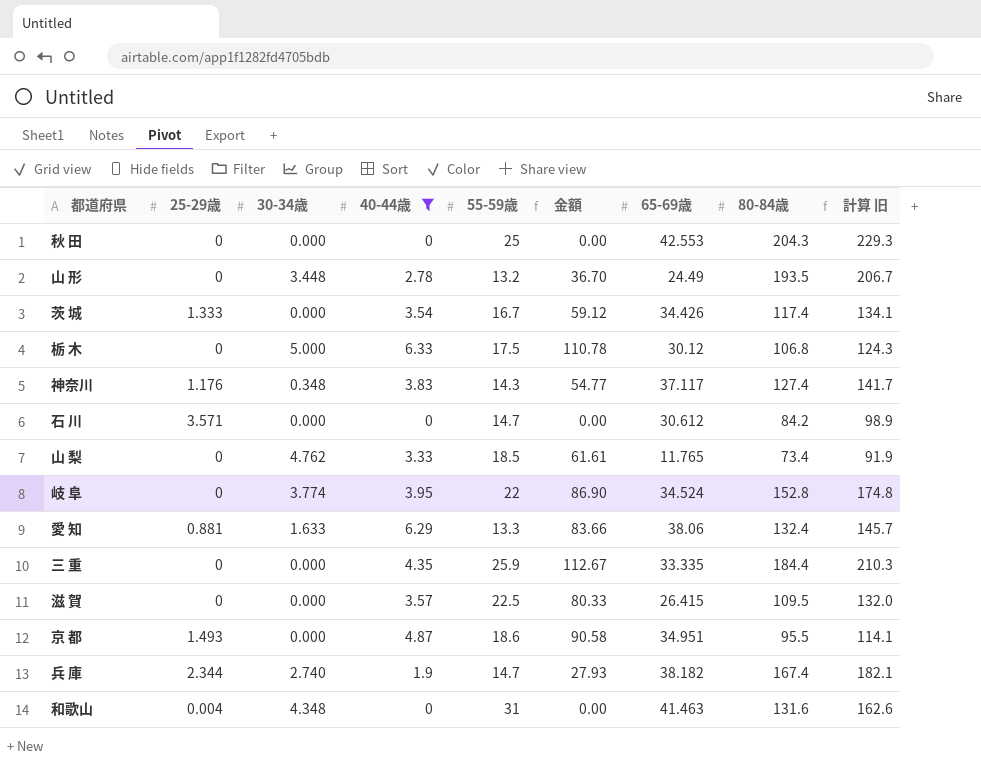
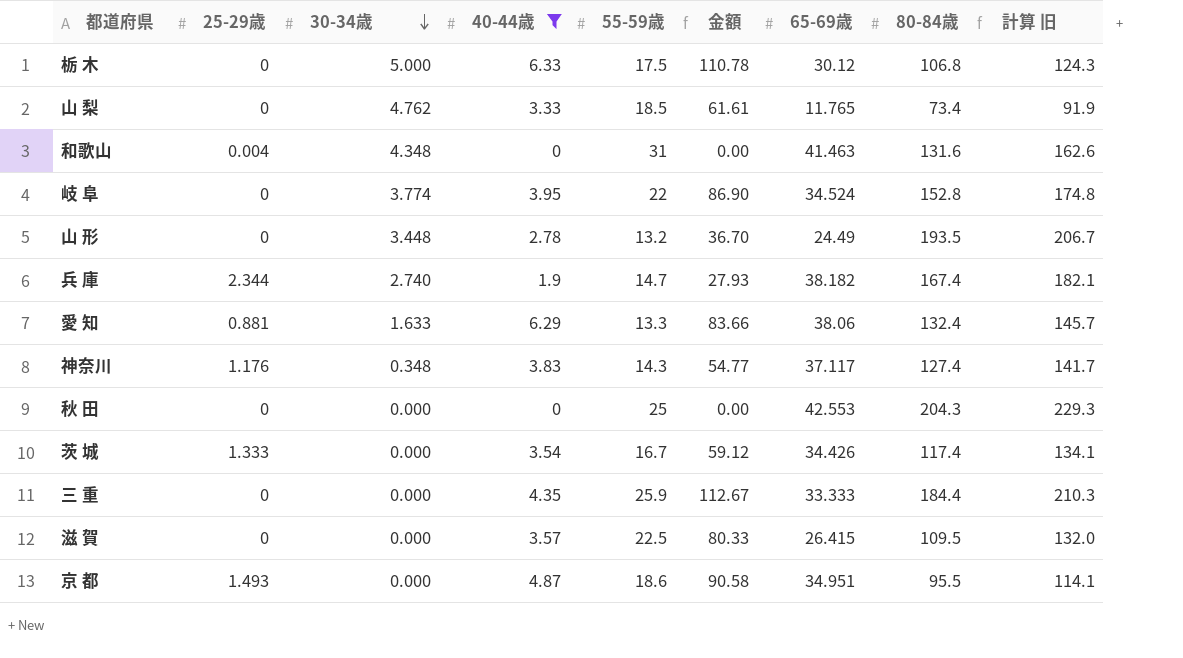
row order: none -> 30-34歳 descending
row 石 川: 3.571 | 0.000 | 0 | 14.7 | 0.00 | 30.612 | 84.2 | 98.9 -> none
三 重 | 65-69歳: 33.335 -> 33.333

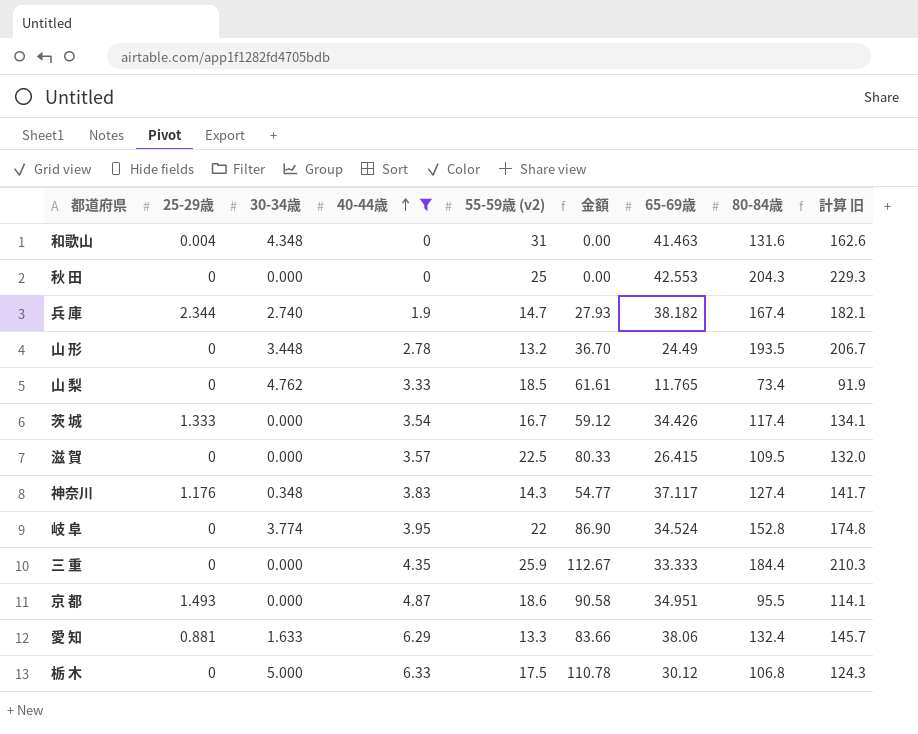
row order: 30-34歳 descending -> 40-44歳 ascending
column name: 55-59歳 -> 55-59歳 (v2)

